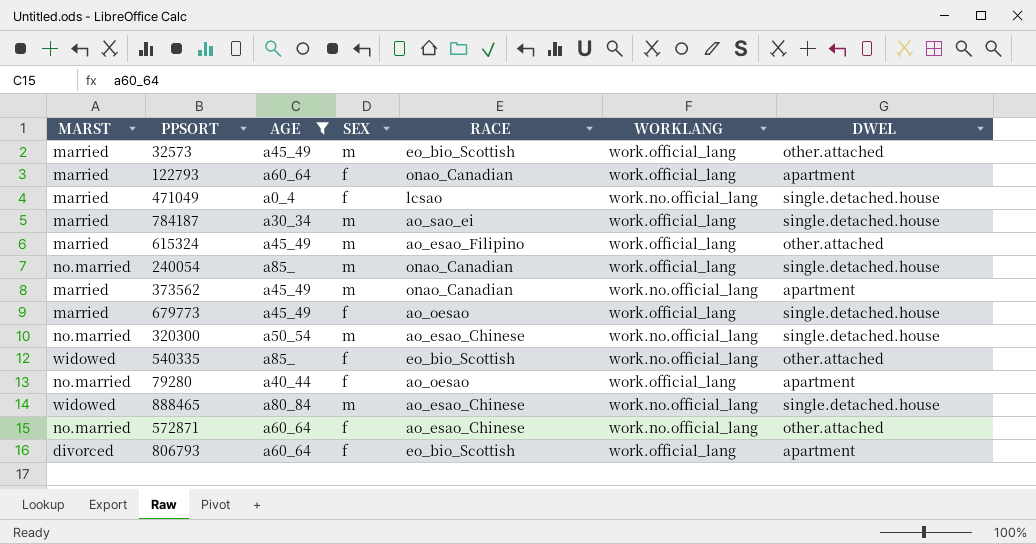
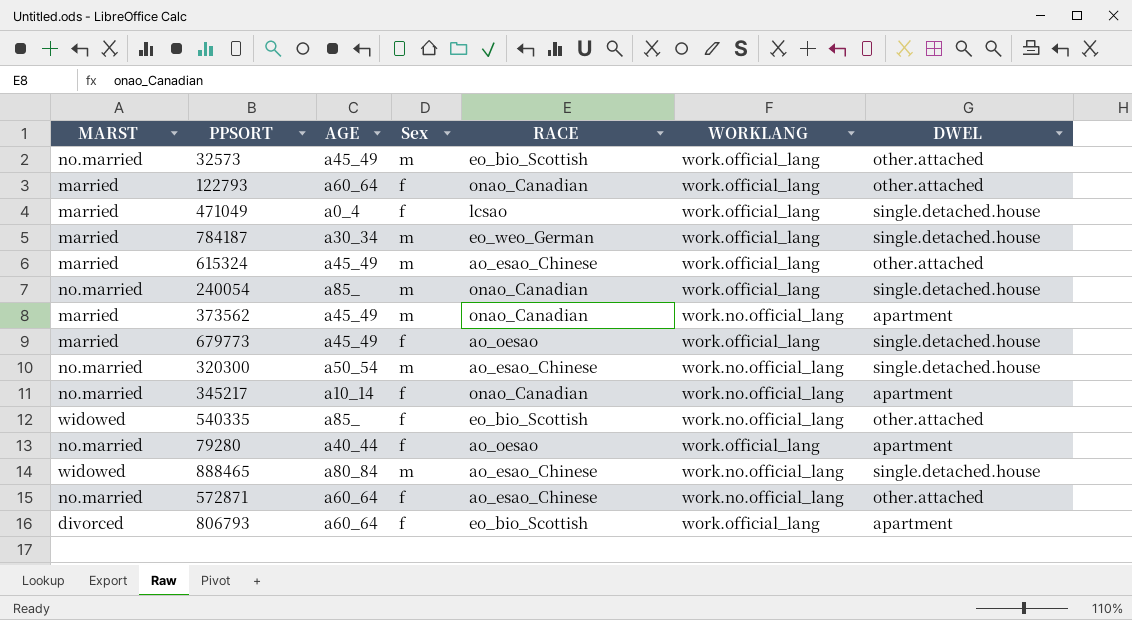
filter: AGE != a10_14 -> none
column name: SEX -> Sex
32573 | MARST: married -> no.married
122793 | DWEL: apartment -> other.attached
471049 | WORKLANG: work.no.official_lang -> work.official_lang
784187 | RACE: ao_sao_ei -> eo_weo_German
615324 | RACE: ao_esao_Filipino -> ao_esao_Chinese

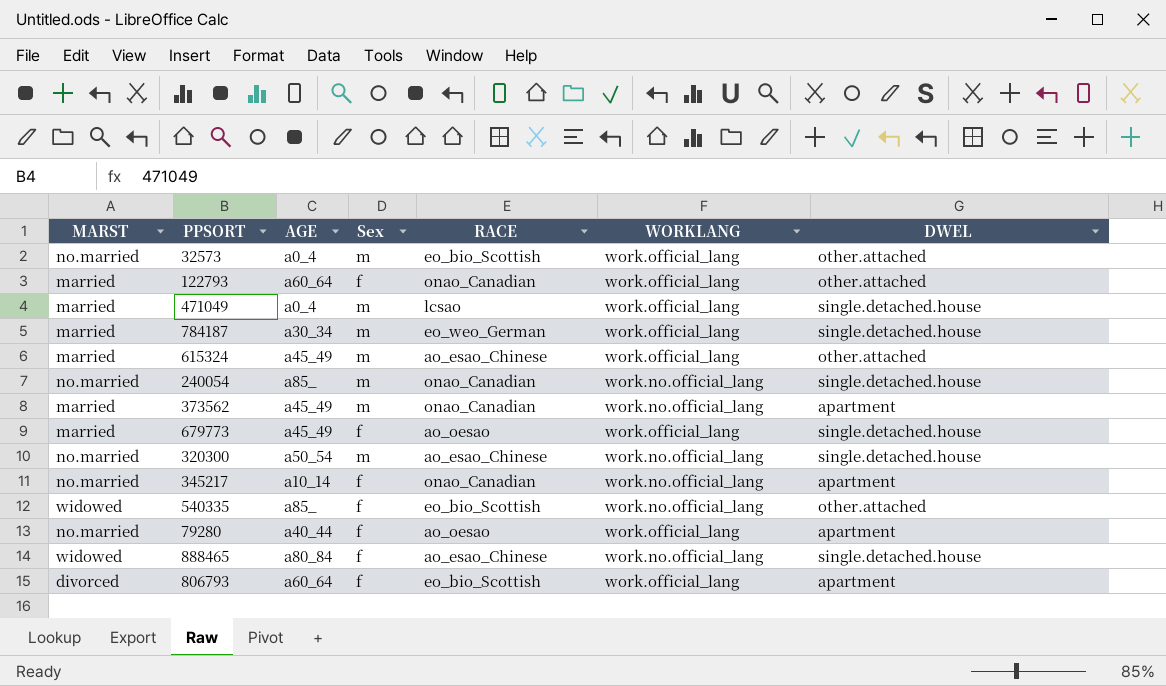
row 572871: no.married | a60_64 | f | ao_esao_Chinese | work.no.official_lang | other.attached -> none
32573 | AGE: a45_49 -> a0_4
471049 | Sex: f -> m
240054 | WORKLANG: work.official_lang -> work.no.official_lang
888465 | Sex: m -> f

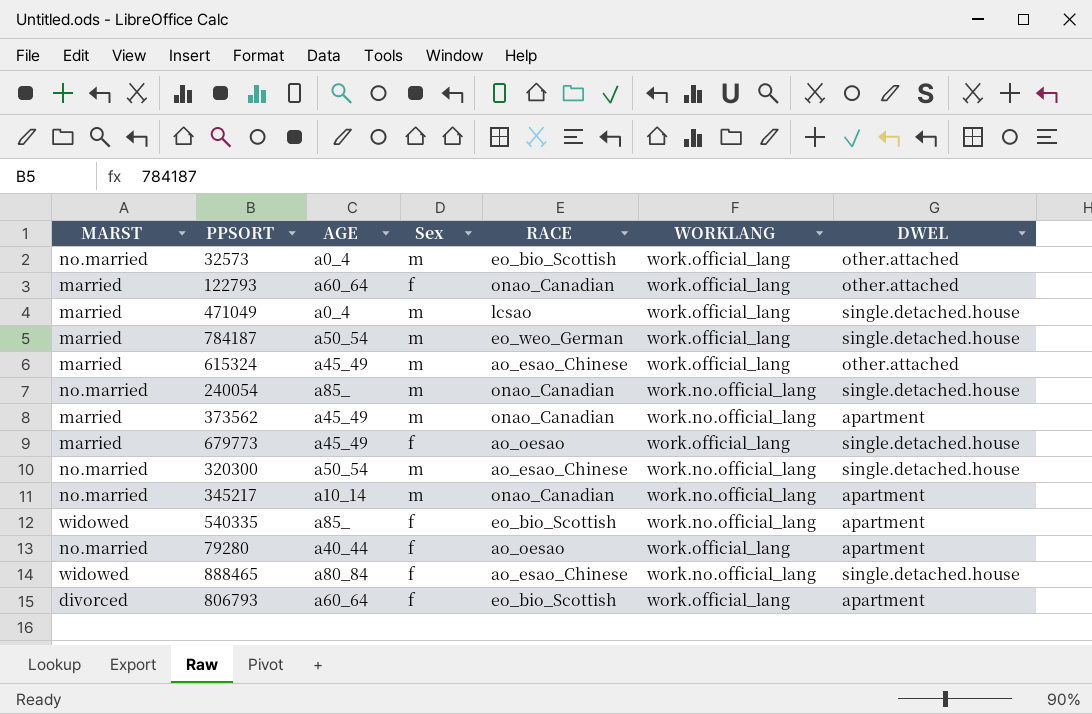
784187 | AGE: a30_34 -> a50_54
345217 | Sex: f -> m
540335 | DWEL: other.attached -> apartment

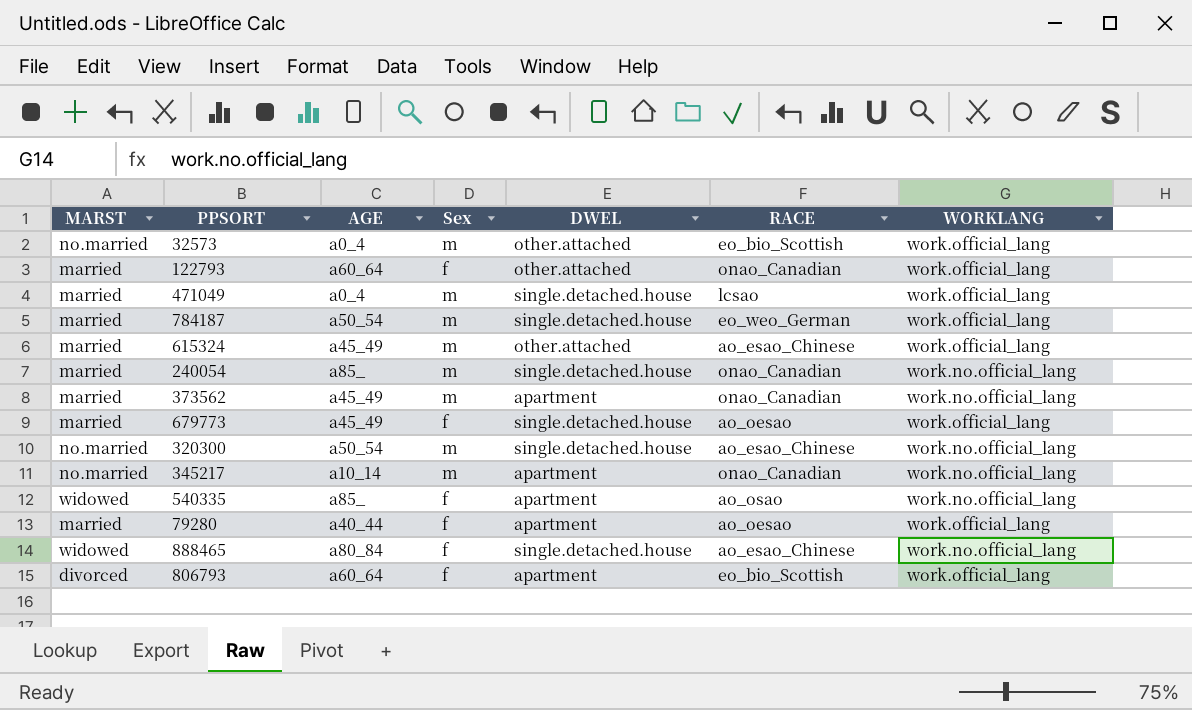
column DWEL | position: 7 -> 5
240054 | MARST: no.married -> married
540335 | RACE: eo_bio_Scottish -> ao_osao
79280 | MARST: no.married -> married

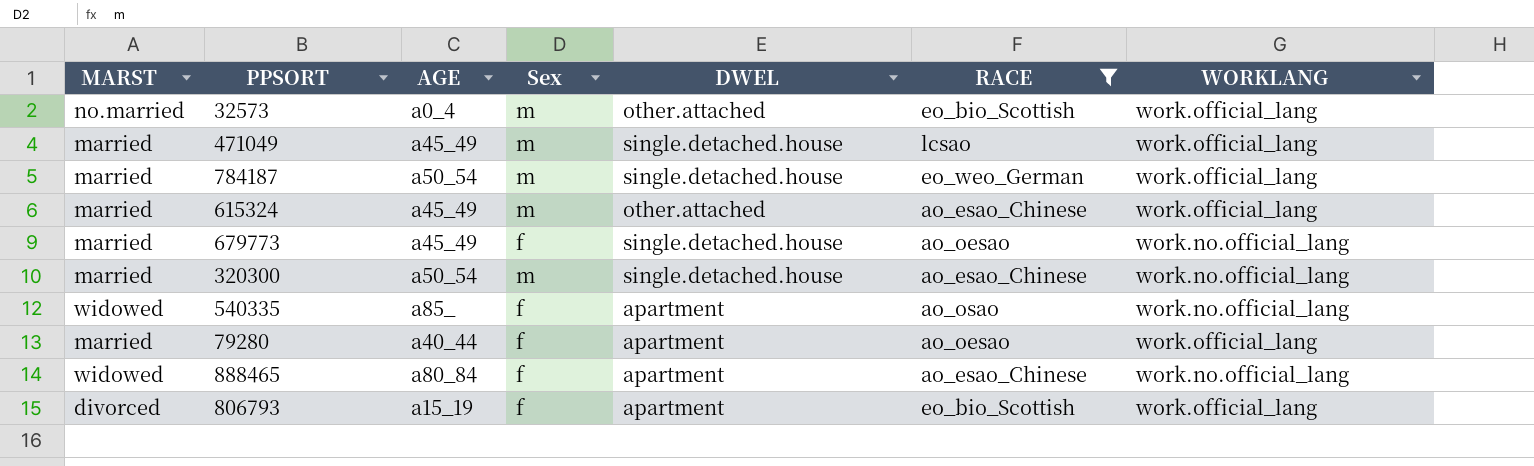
filter: none -> RACE != onao_Canadian
471049 | AGE: a0_4 -> a45_49
679773 | WORKLANG: work.official_lang -> work.no.official_lang
320300 | MARST: no.married -> married
888465 | DWEL: single.detached.house -> apartment
806793 | AGE: a60_64 -> a15_19

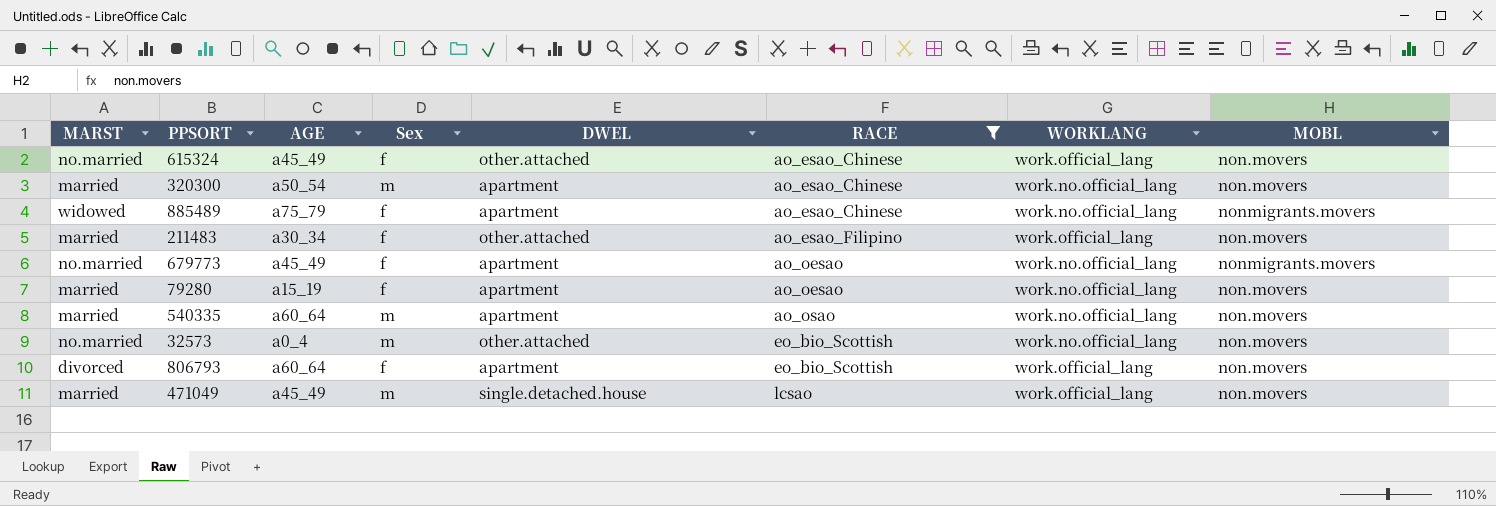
row order: none -> RACE ascending
column MOBL | position: none -> 8
row 784187: married | a50_54 | m | single.detached.house | eo_weo_German | work.official_lang -> none
row 888465: widowed | a80_84 | f | apartment | ao_esao_Chinese | work.no.official_lang -> none
615324 | MARST: married -> no.married
615324 | Sex: m -> f
320300 | DWEL: single.detached.house -> apartment
row 885489: none -> widowed | a75_79 | f | apartment | ao_esao_Chinese | work.no.official_lang | nonmigrants.movers
row 211483: none -> married | a30_34 | f | other.attached | ao_esao_Filipino | work.official_lang | non.movers
679773 | MARST: married -> no.married
679773 | DWEL: single.detached.house -> apartment
79280 | AGE: a40_44 -> a15_19
79280 | WORKLANG: work.official_lang -> work.no.official_lang
540335 | MARST: widowed -> married
540335 | AGE: a85_ -> a60_64
540335 | Sex: f -> m
32573 | WORKLANG: work.official_lang -> work.no.official_lang
806793 | AGE: a15_19 -> a60_64

